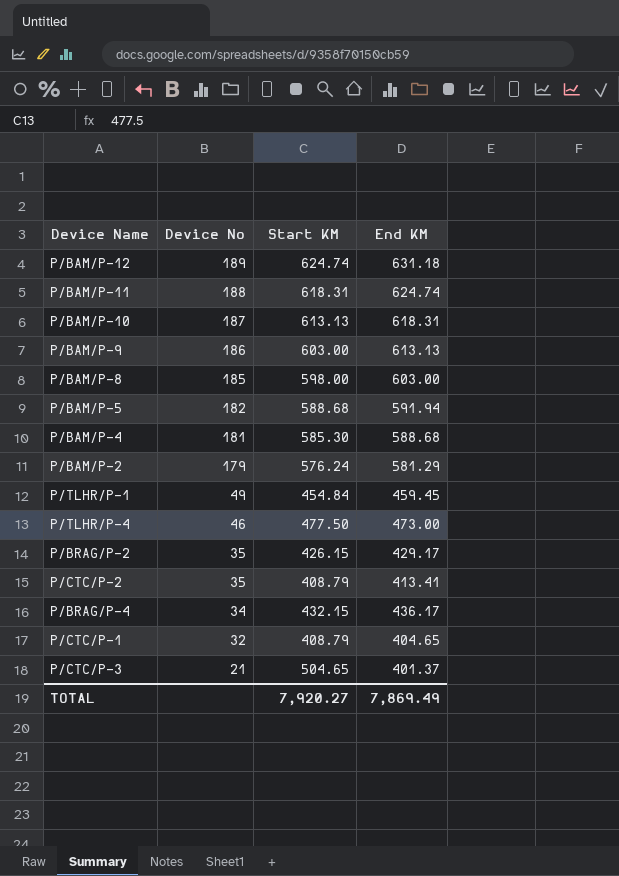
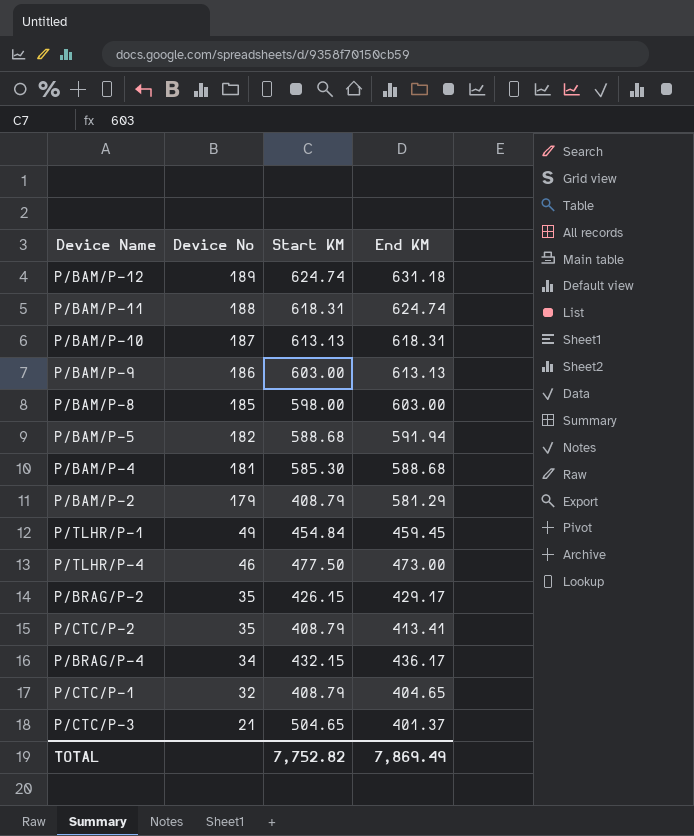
P/BAM/P-2 | Start KM: 576.24 -> 408.79
TOTAL | Start KM: 7,920.27 -> 7,752.82

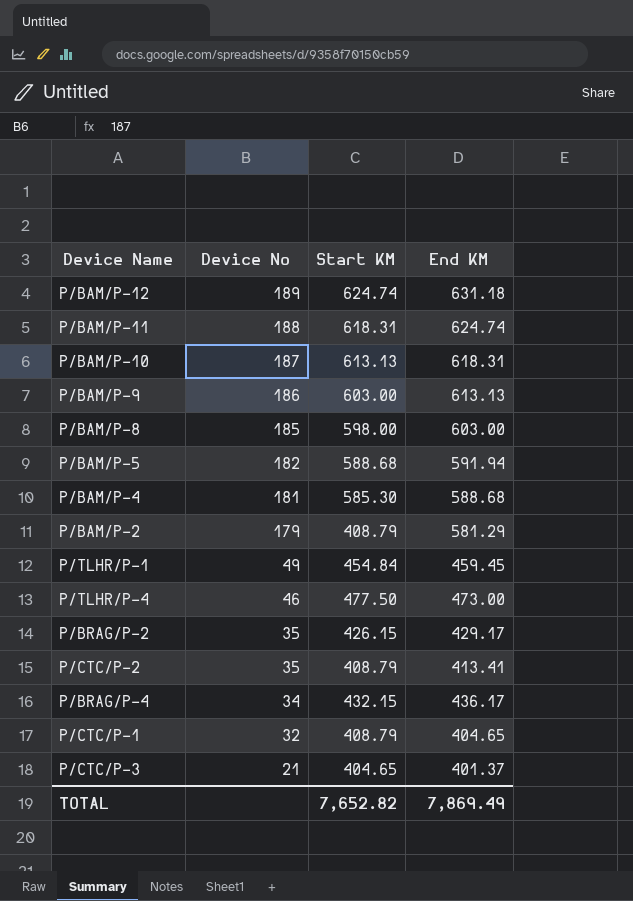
P/CTC/P-3 | Start KM: 504.65 -> 404.65
TOTAL | Start KM: 7,752.82 -> 7,652.82

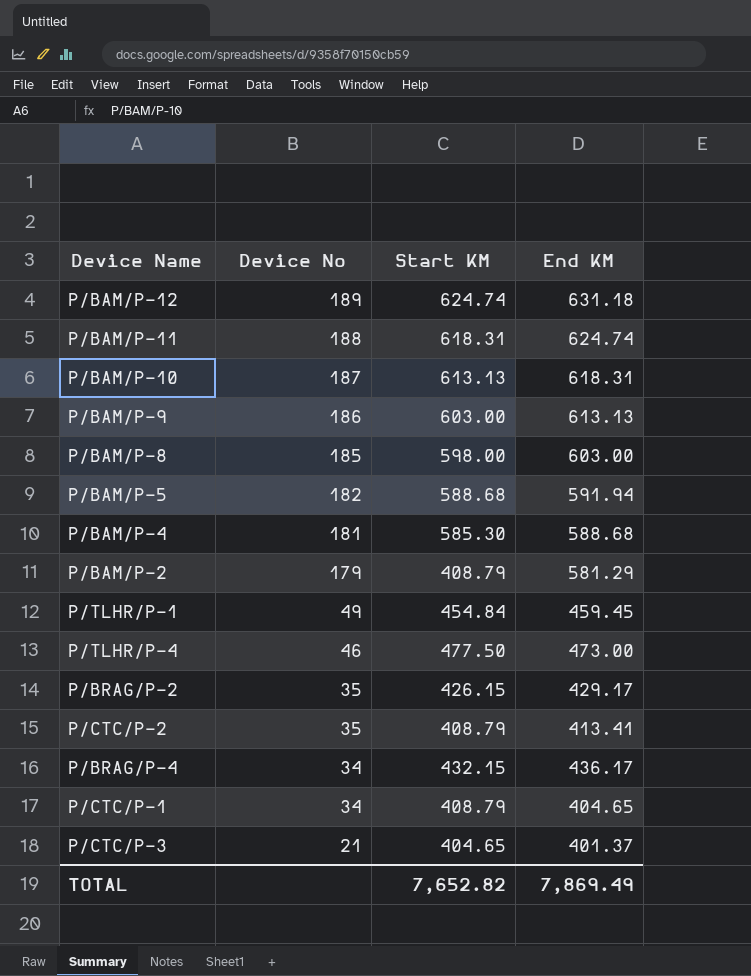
P/CTC/P-1 | Device No: 32 -> 34

